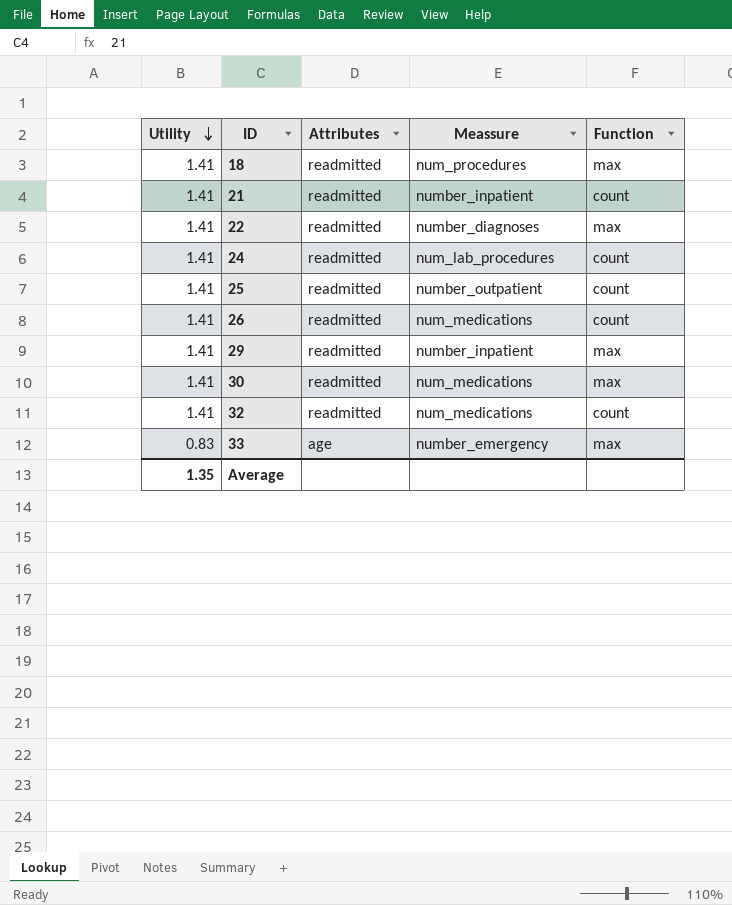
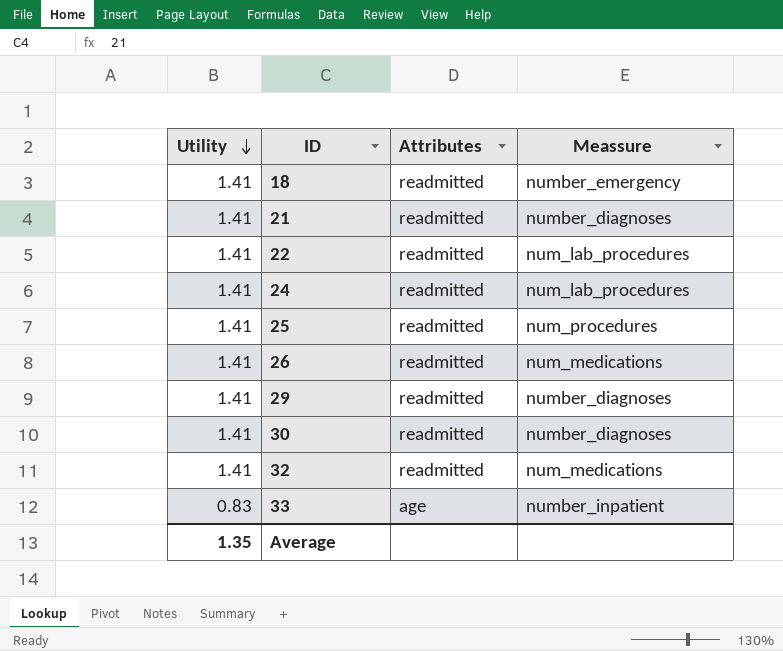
column Function | position: 5 -> none
18 | Meassure: num_procedures -> number_emergency
21 | Meassure: number_inpatient -> number_diagnoses
22 | Meassure: number_diagnoses -> num_lab_procedures
25 | Meassure: number_outpatient -> num_procedures
29 | Meassure: number_inpatient -> number_diagnoses
30 | Meassure: num_medications -> number_diagnoses
33 | Meassure: number_emergency -> number_inpatient

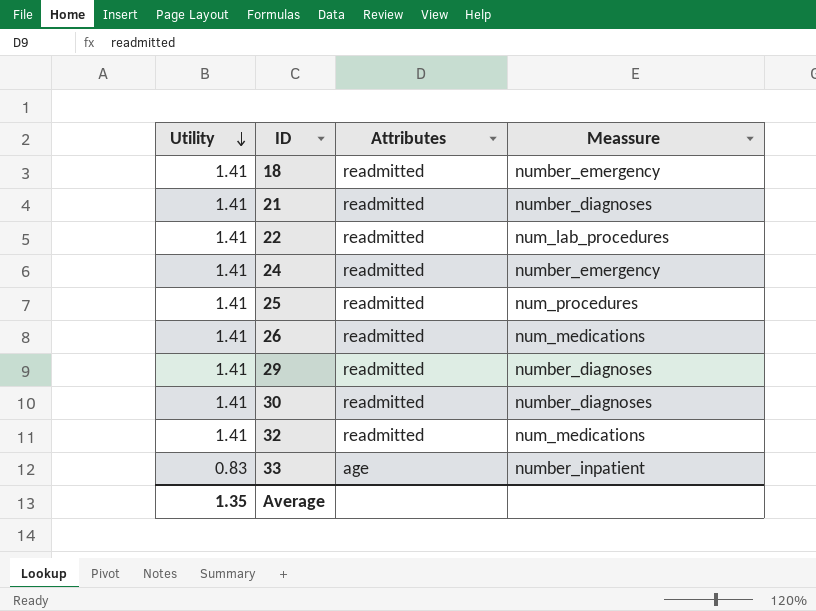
24 | Meassure: num_lab_procedures -> number_emergency

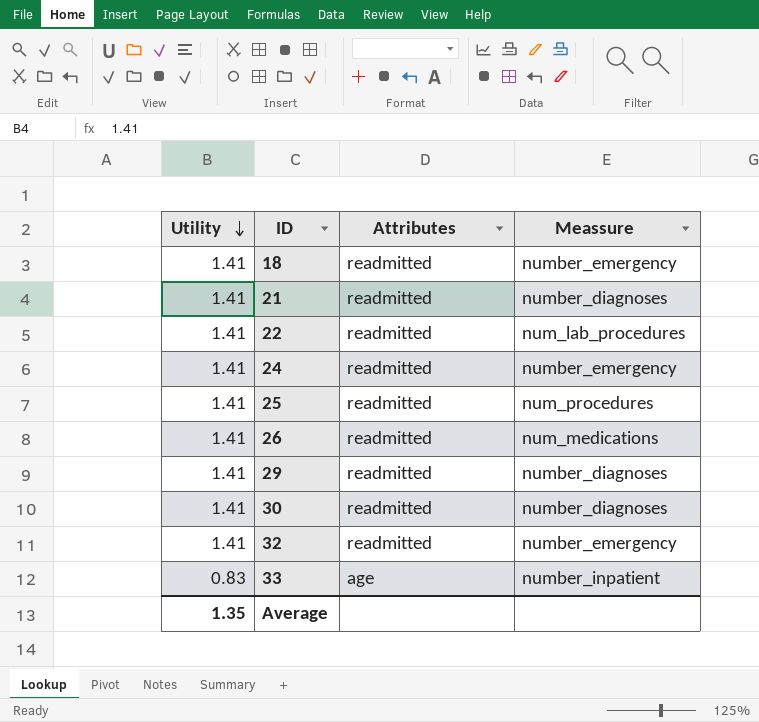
32 | Meassure: num_medications -> number_emergency

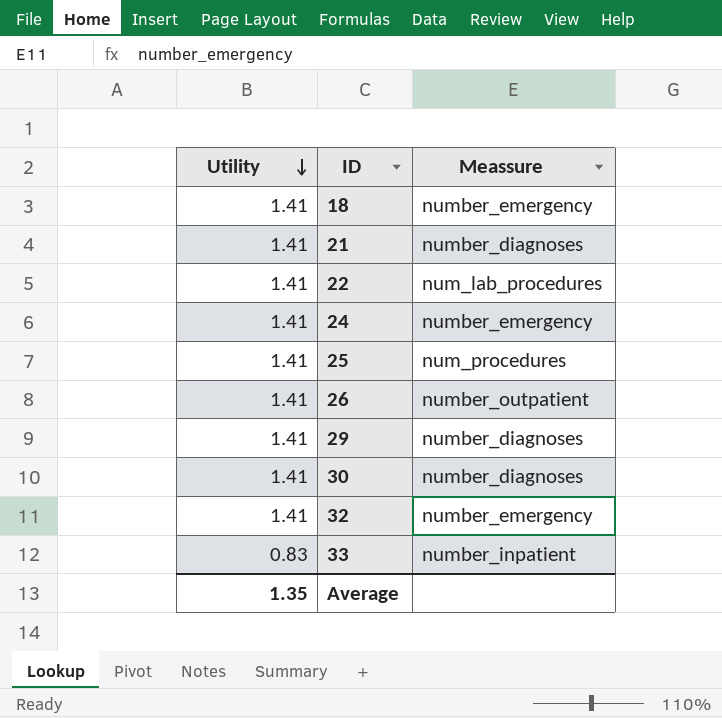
column Attributes | position: 3 -> none
26 | Meassure: num_medications -> number_outpatient

